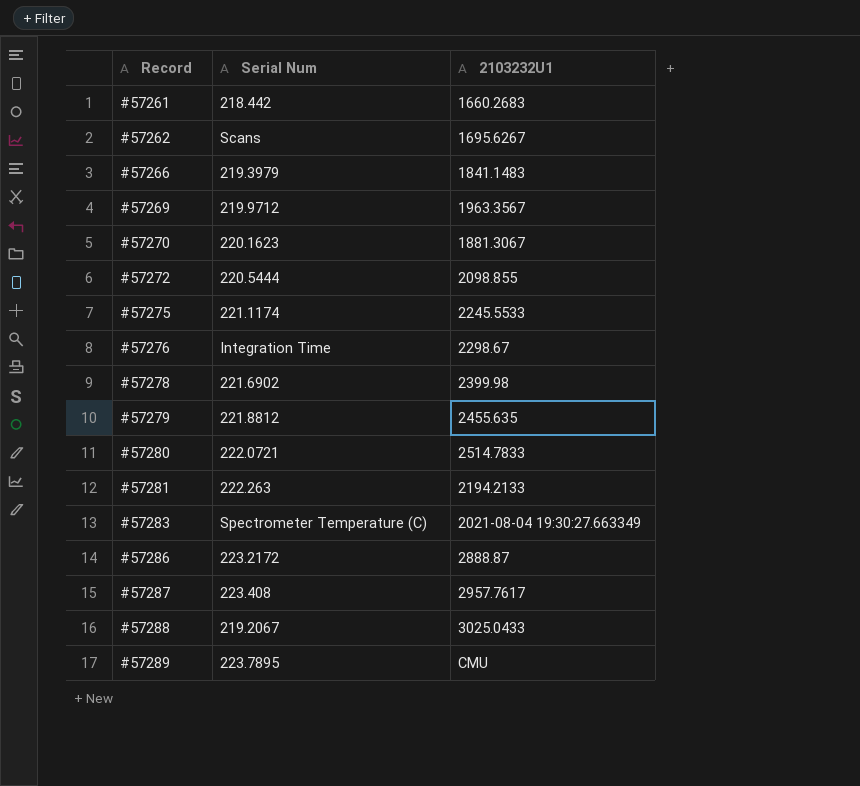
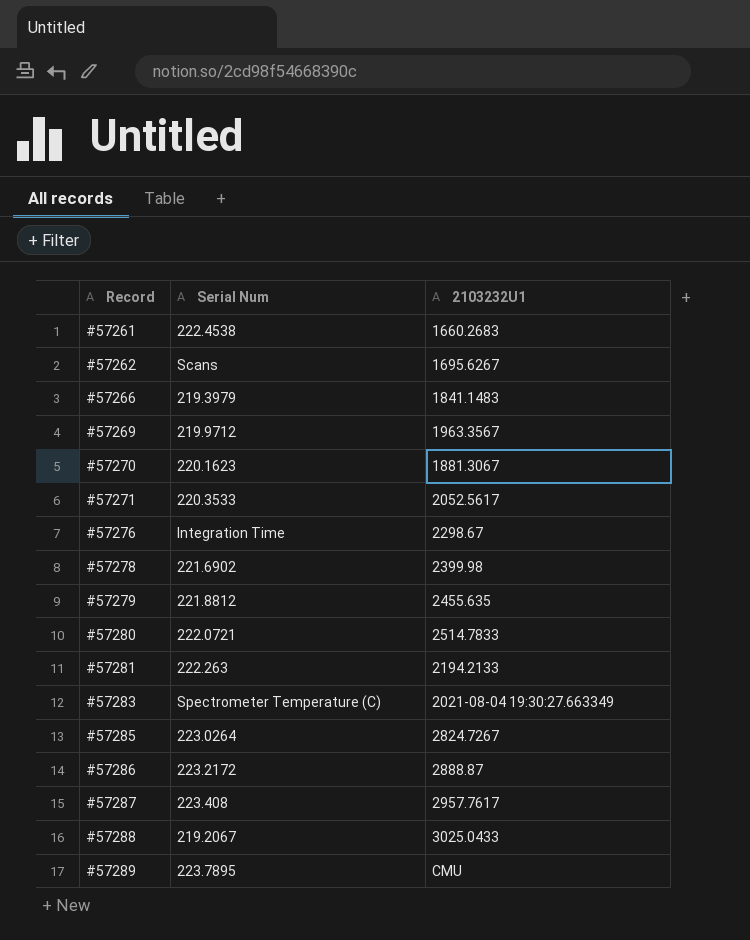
row #57272: 220.5444 | 2098.855 -> none
row #57275: 221.1174 | 2245.5533 -> none
#57261 | Serial Num: 218.442 -> 222.4538
row #57271: none -> 220.3533 | 2052.5617
row #57285: none -> 223.0264 | 2824.7267

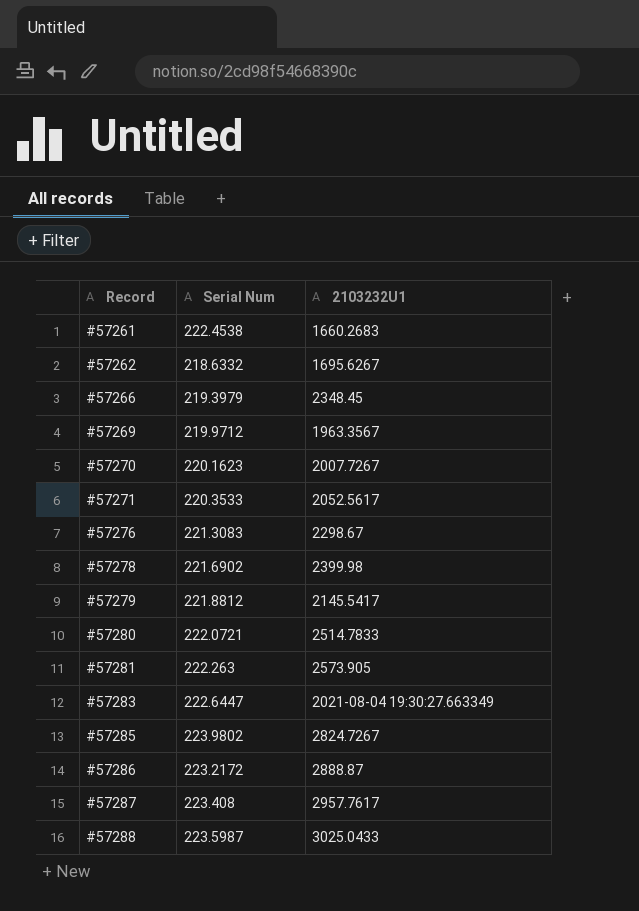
row #57289: 223.7895 | CMU -> none
#57262 | Serial Num: Scans -> 218.6332
#57266 | 2103232U1: 1841.1483 -> 2348.45
#57270 | 2103232U1: 1881.3067 -> 2007.7267
#57276 | Serial Num: Integration Time -> 221.3083
#57279 | 2103232U1: 2455.635 -> 2145.5417
#57281 | 2103232U1: 2194.2133 -> 2573.905
#57283 | Serial Num: Spectrometer Temperature (C) -> 222.6447
#57285 | Serial Num: 223.0264 -> 223.9802
#57288 | Serial Num: 219.2067 -> 223.5987

